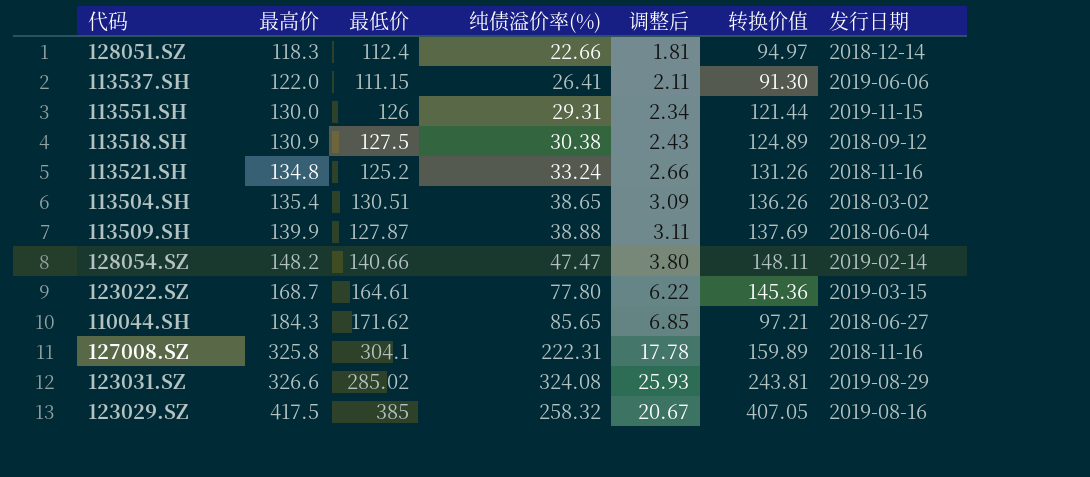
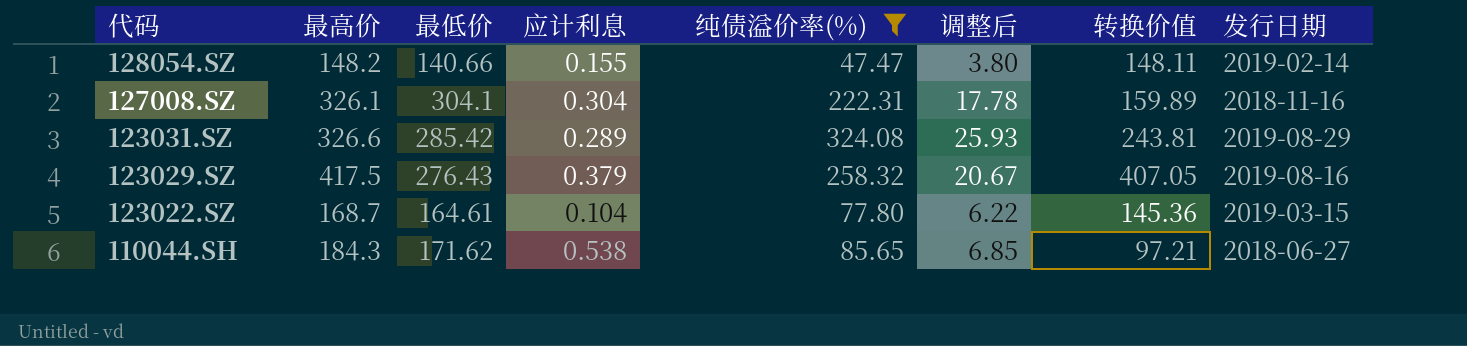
filter: none -> 纯债溢价率(%) >= 47.47
row order: 最高价 ascending -> 代码 descending
column 应计利息 | position: none -> 4
127008.SZ | 最高价: 325.8 -> 326.1
123031.SZ | 最低价: 285.02 -> 285.42
123029.SZ | 最低价: 385 -> 276.43

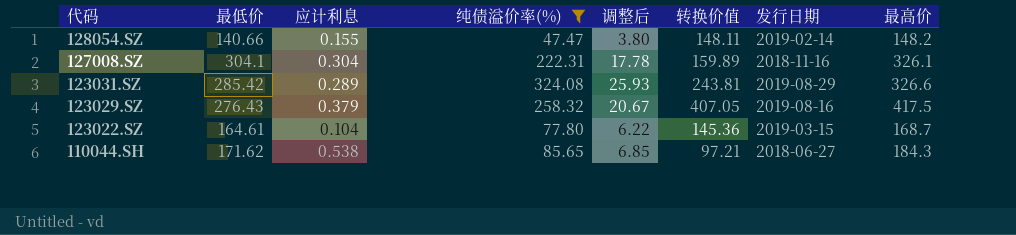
column 最高价 | position: 2 -> 8

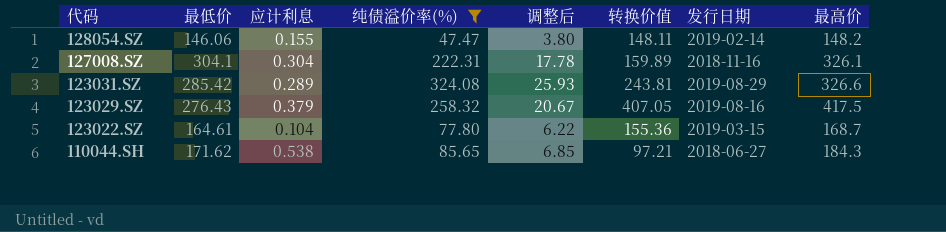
128054.SZ | 最低价: 140.66 -> 146.06
123022.SZ | 转换价值: 145.36 -> 155.36

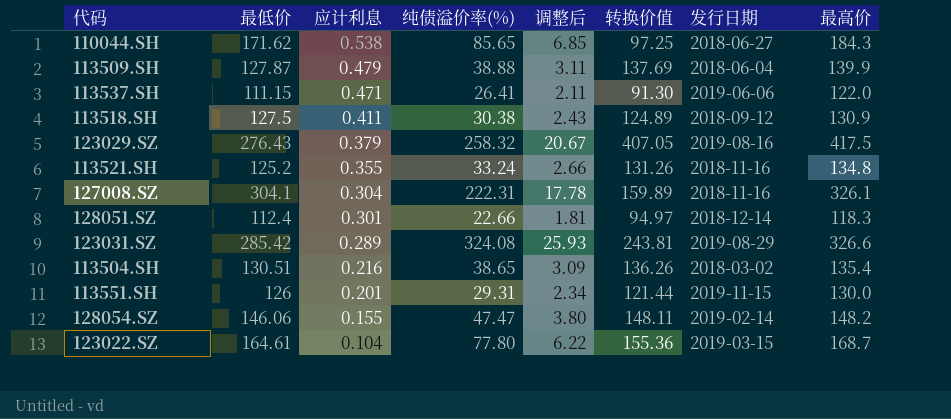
filter: 纯债溢价率(%) >= 47.47 -> none
row order: 代码 descending -> 应计利息 descending
110044.SH | 转换价值: 97.21 -> 97.25

